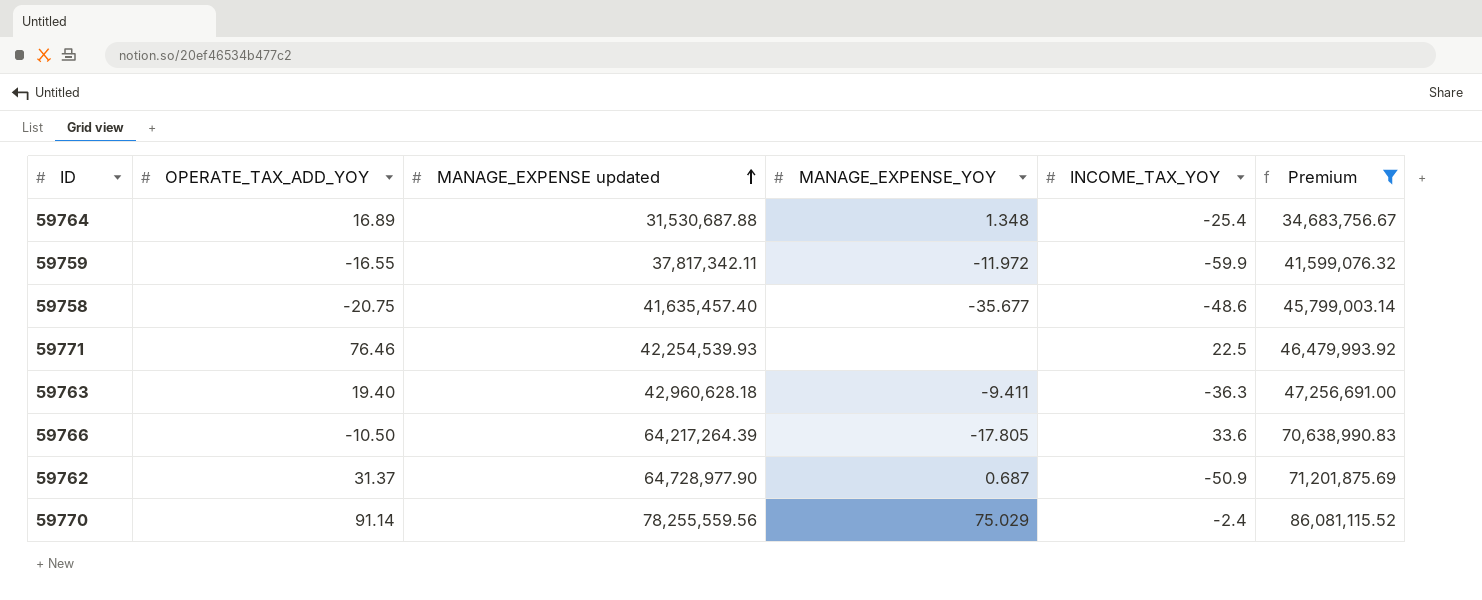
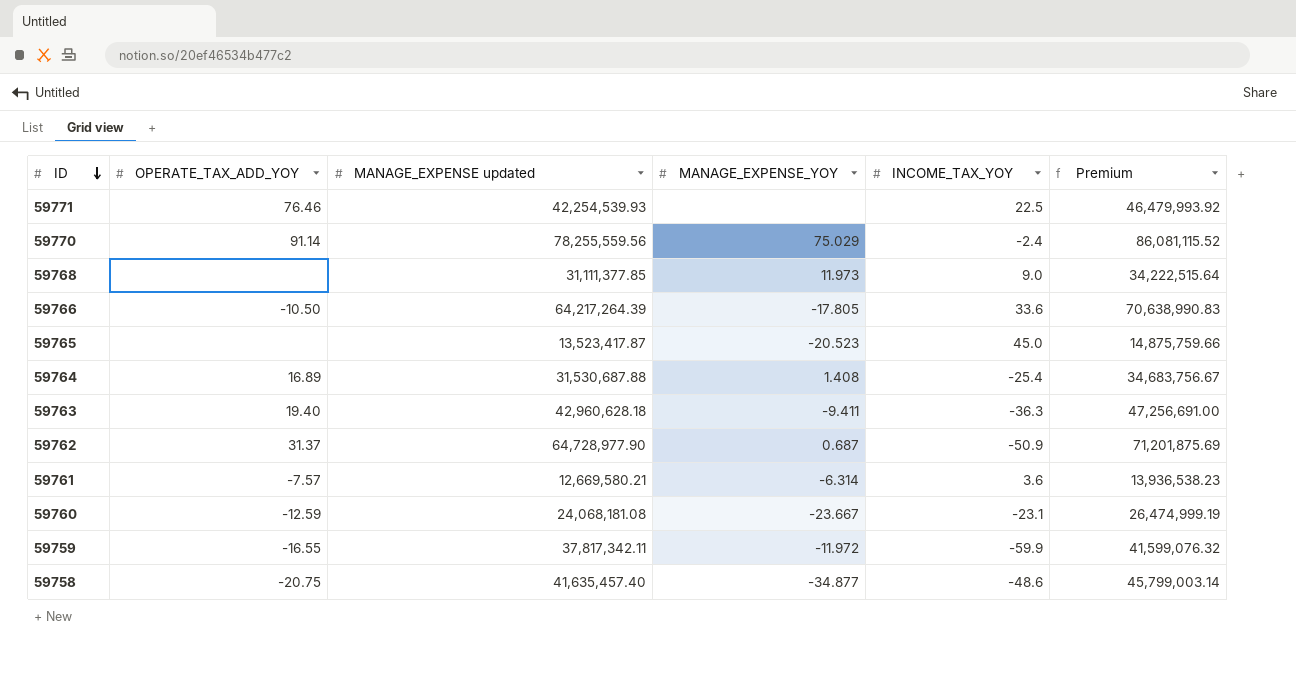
filter: Premium >= 34,683,756.67 -> none
row order: MANAGE_EXPENSE updated ascending -> ID descending
59764 | MANAGE_EXPENSE_YOY: 1.348 -> 1.408
59758 | MANAGE_EXPENSE_YOY: -35.677 -> -34.877

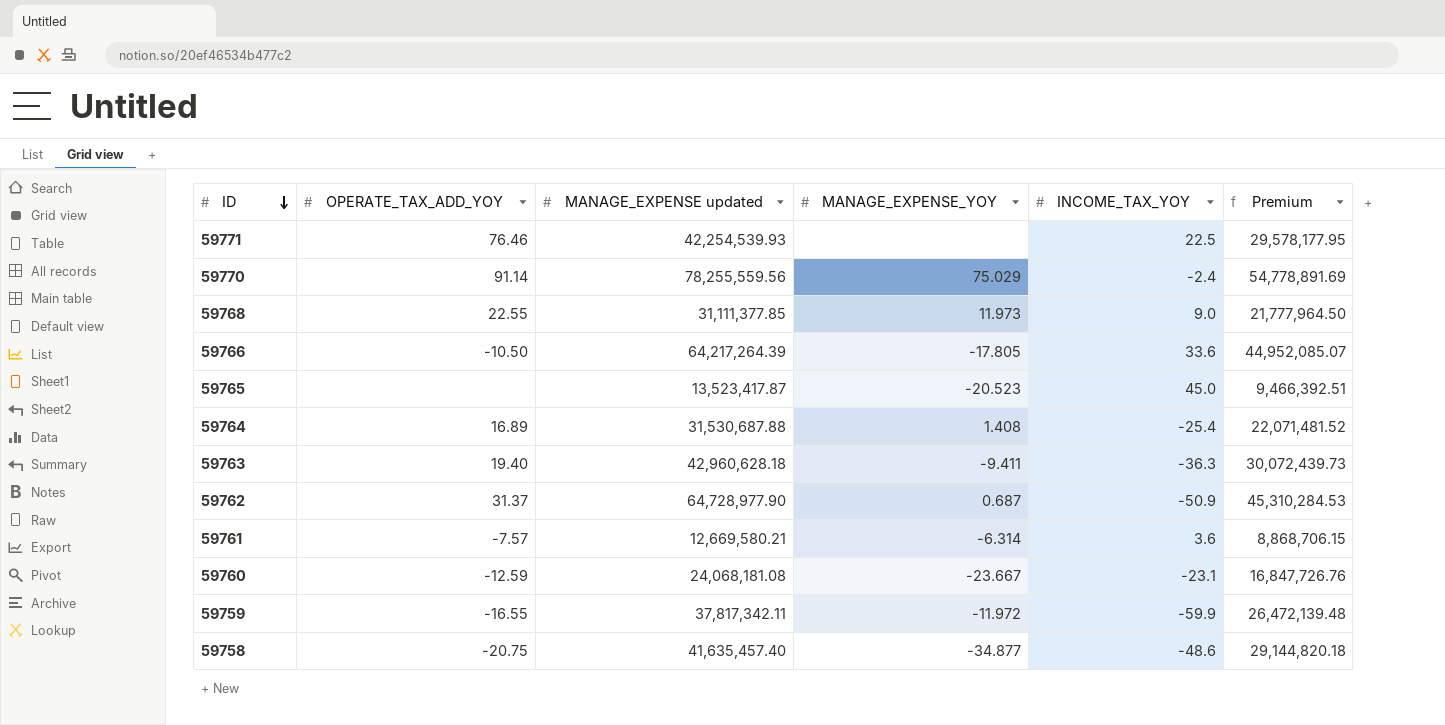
column Premium | formula: [MANAGE_EXPENSE updated] * 1.1 -> [MANAGE_EXPENSE updated] * 0.7
59768 | OPERATE_TAX_ADD_YOY: none -> 22.55

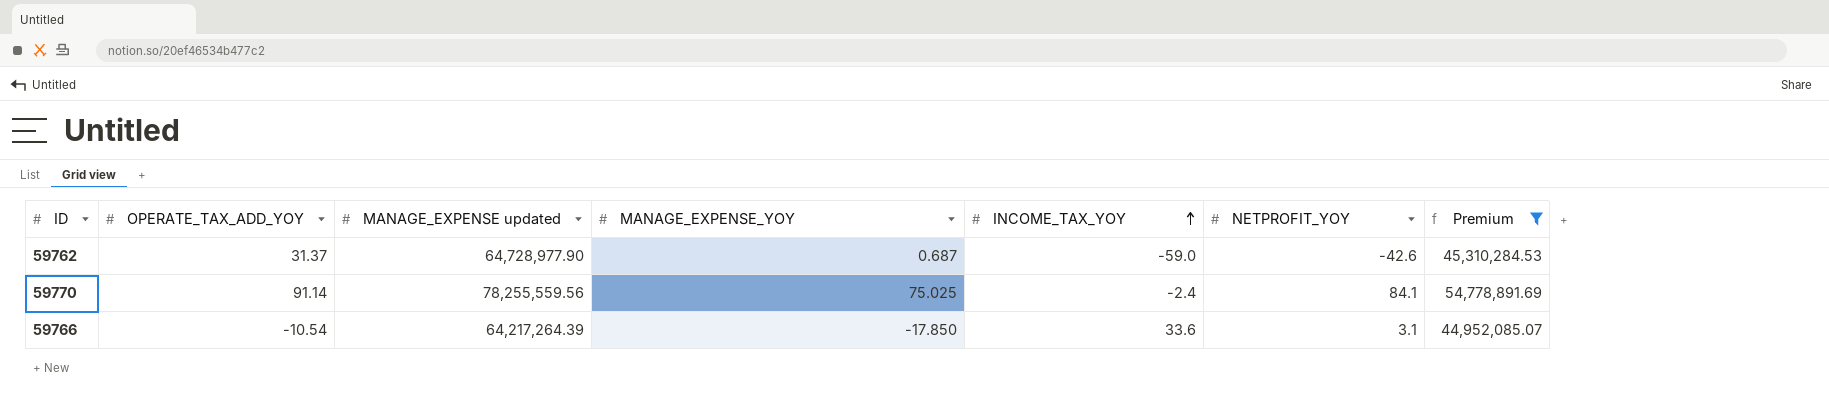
filter: none -> Premium >= 44,952,085.07
row order: ID descending -> INCOME_TAX_YOY ascending
column NETPROFIT_YOY | position: none -> 6
59762 | INCOME_TAX_YOY: -50.9 -> -59.0
59770 | MANAGE_EXPENSE_YOY: 75.029 -> 75.025
59766 | OPERATE_TAX_ADD_YOY: -10.50 -> -10.54
59766 | MANAGE_EXPENSE_YOY: -17.805 -> -17.850

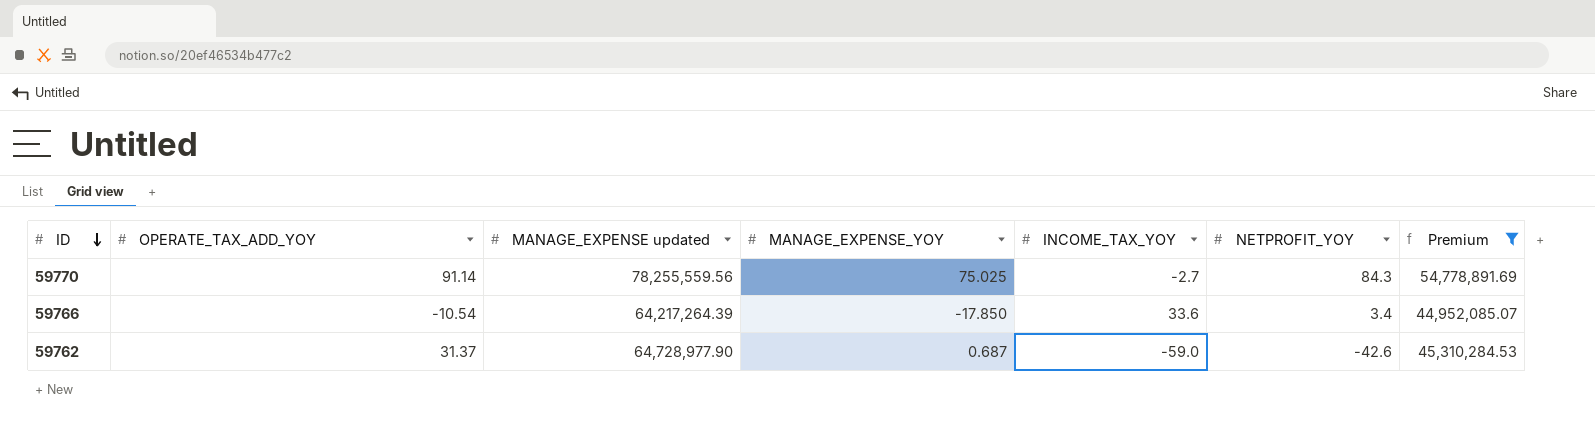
row order: INCOME_TAX_YOY ascending -> ID descending
59770 | INCOME_TAX_YOY: -2.4 -> -2.7
59770 | NETPROFIT_YOY: 84.1 -> 84.3
59766 | NETPROFIT_YOY: 3.1 -> 3.4

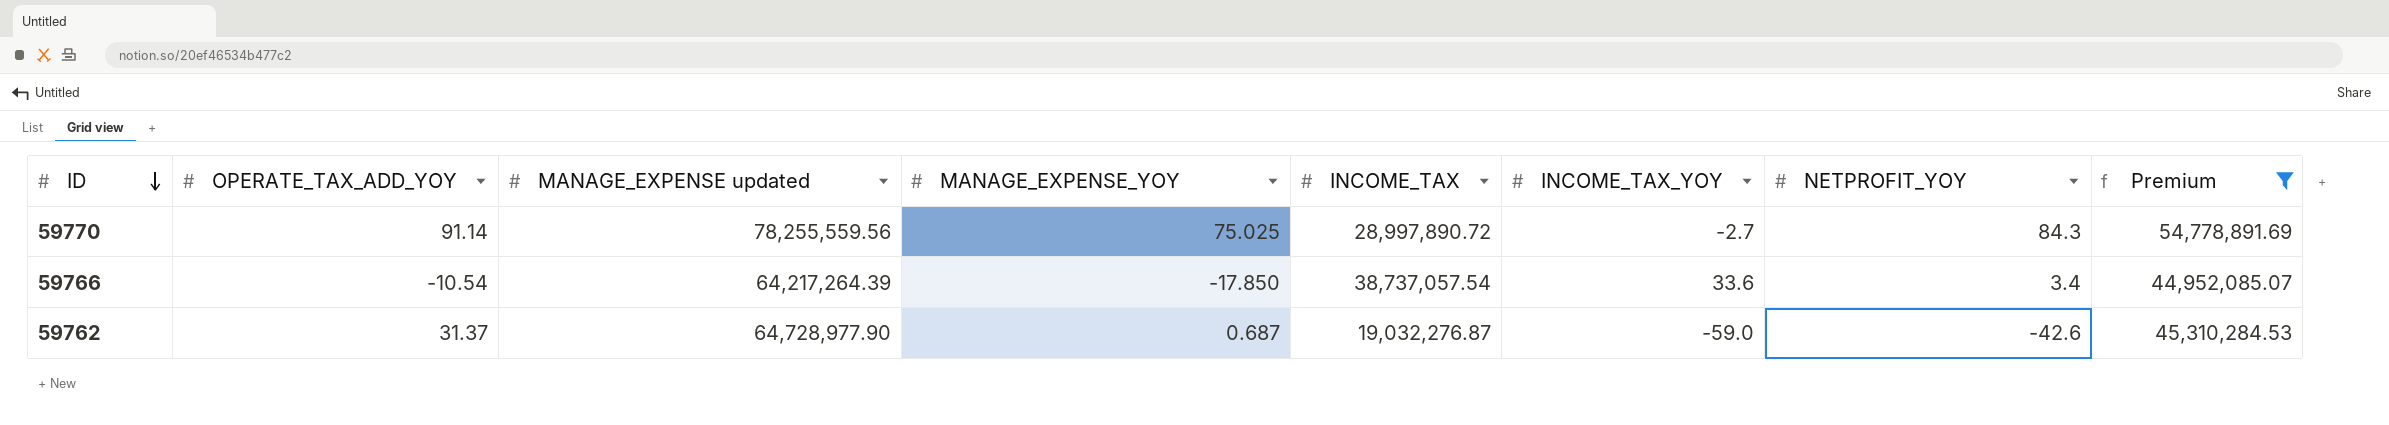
column INCOME_TAX | position: none -> 5

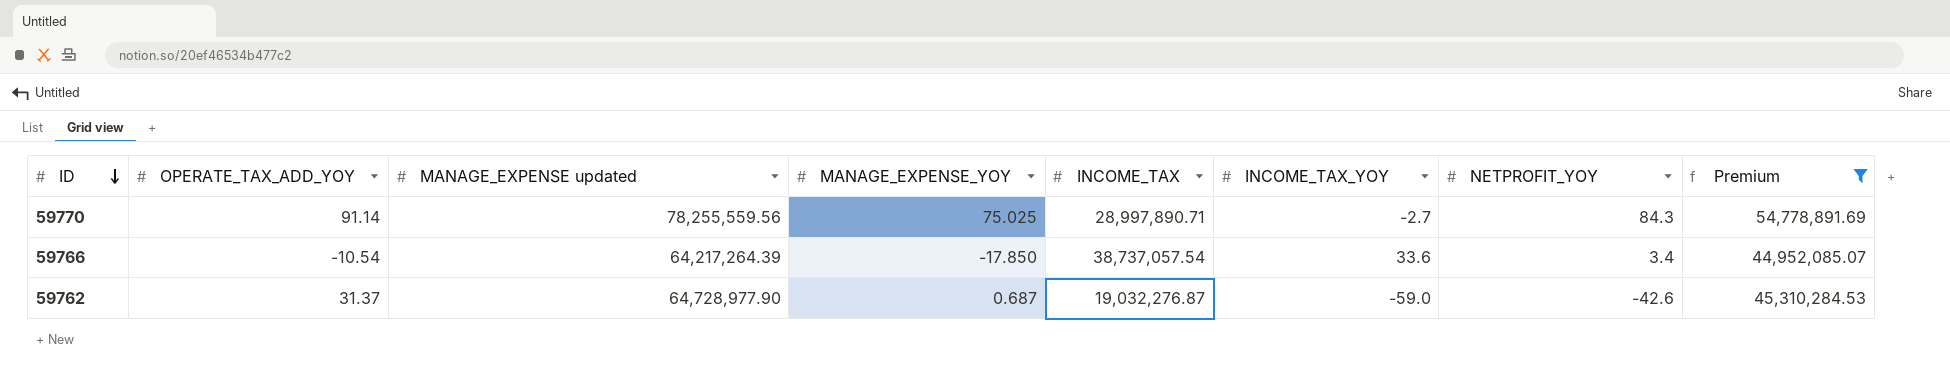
59770 | INCOME_TAX: 28,997,890.72 -> 28,997,890.71

